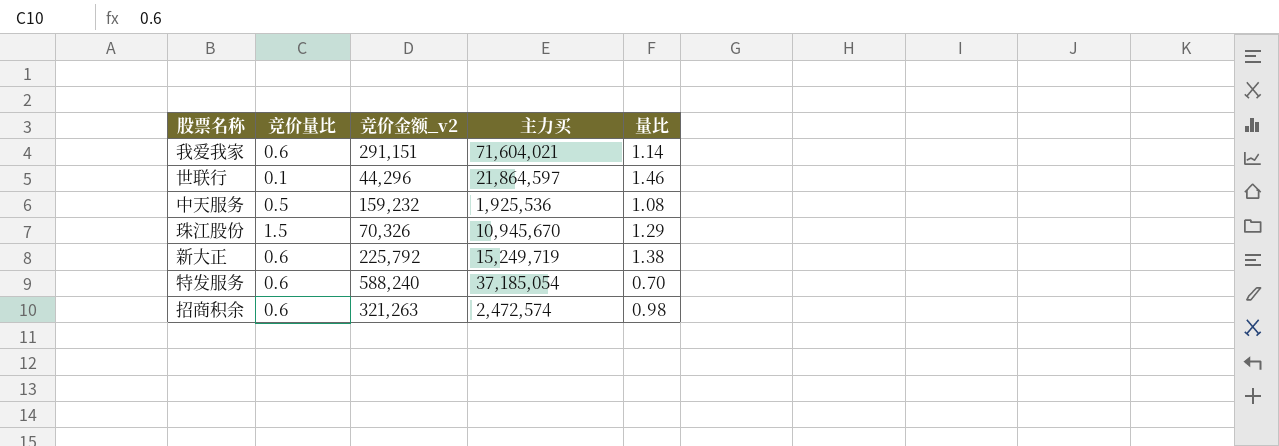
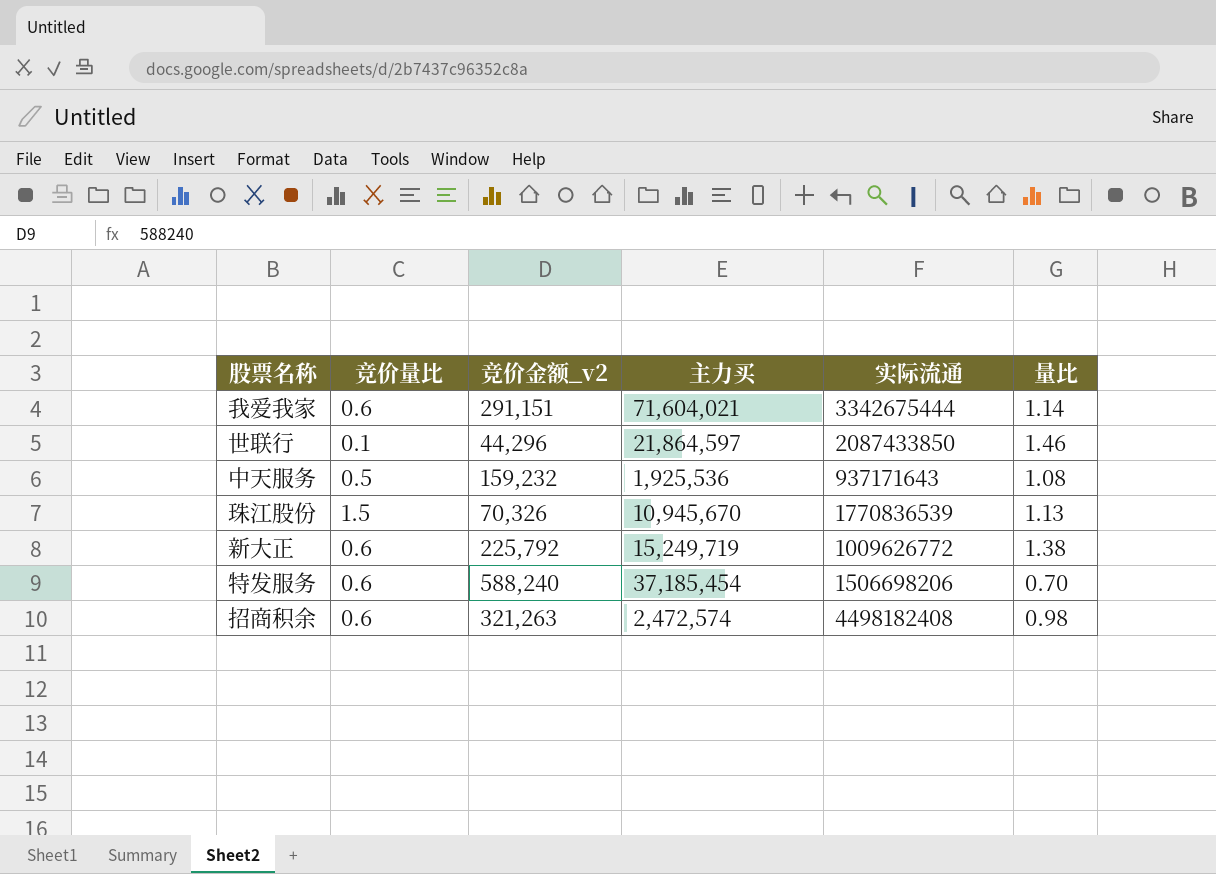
column 实际流通 | position: none -> 5
珠江股份 | 量比: 1.29 -> 1.13
特发服务 | 主力买: 37,185,054 -> 37,185,454

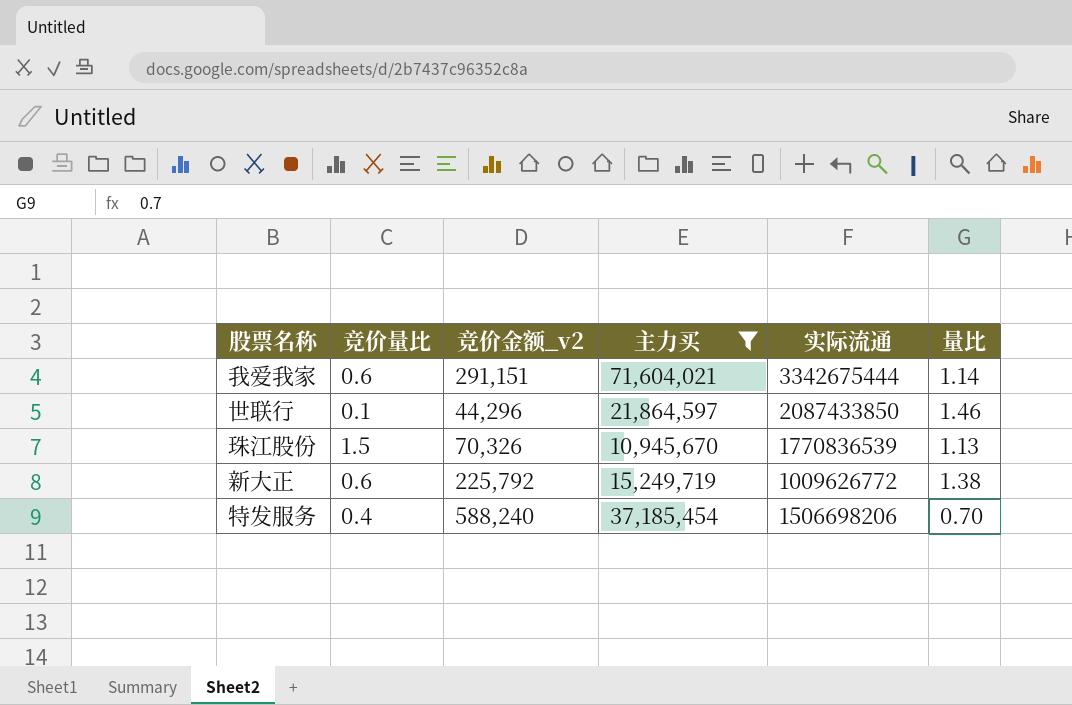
filter: none -> 主力买 >= 10,945,670
特发服务 | 竞价量比: 0.6 -> 0.4

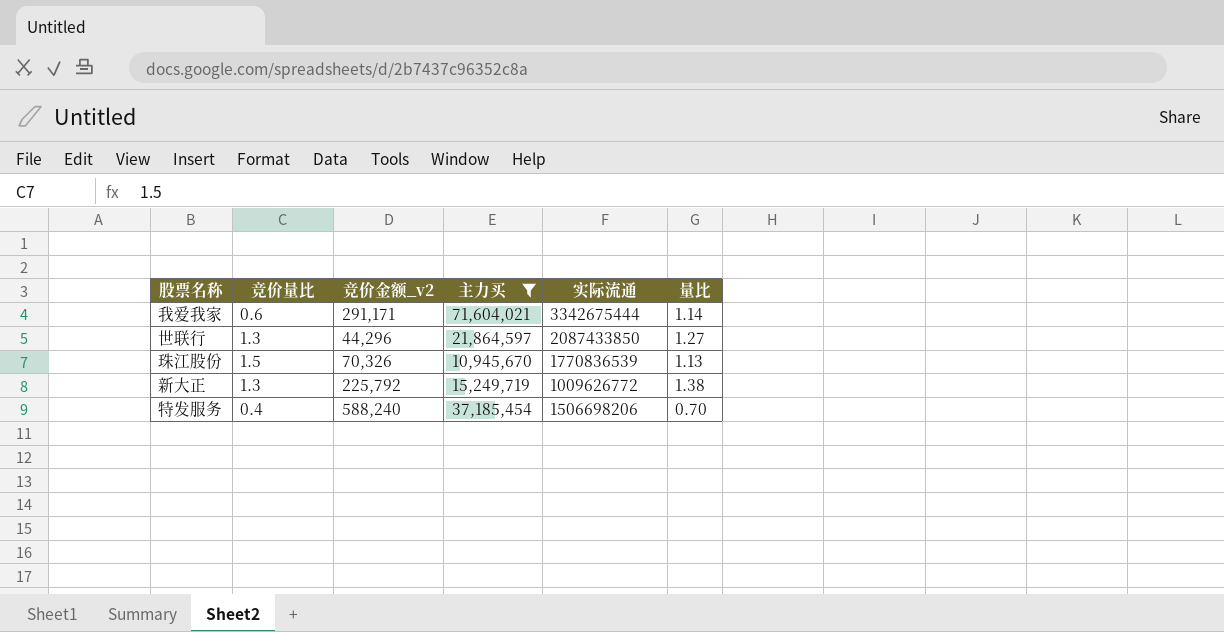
我爱我家 | 竞价金额_v2: 291,151 -> 291,171
世联行 | 竞价量比: 0.1 -> 1.3
世联行 | 量比: 1.46 -> 1.27
新大正 | 竞价量比: 0.6 -> 1.3

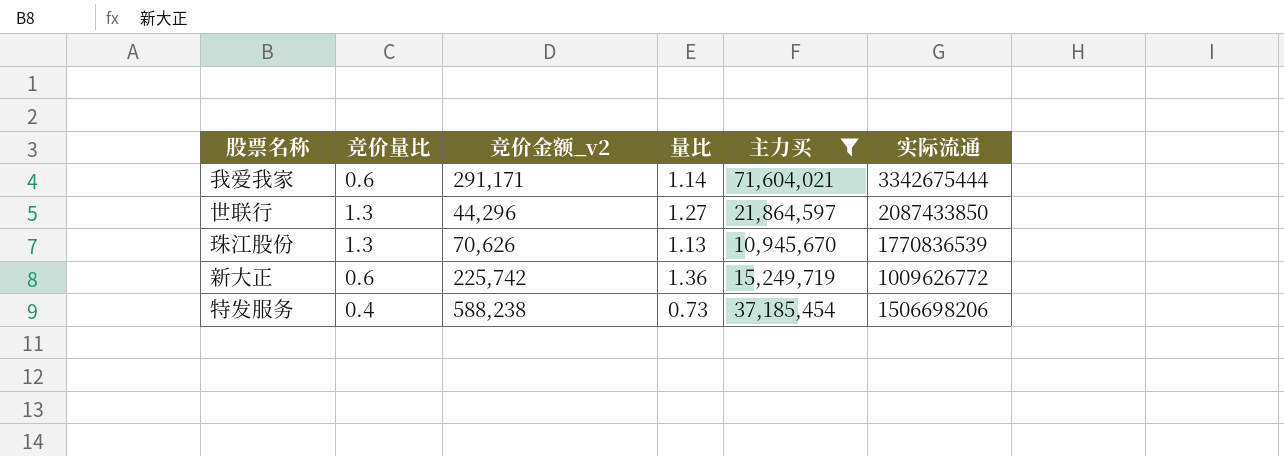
column 量比 | position: 6 -> 4
珠江股份 | 竞价量比: 1.5 -> 1.3
珠江股份 | 竞价金额_v2: 70,326 -> 70,626
新大正 | 竞价量比: 1.3 -> 0.6
新大正 | 竞价金额_v2: 225,792 -> 225,742
新大正 | 量比: 1.38 -> 1.36
特发服务 | 竞价金额_v2: 588,240 -> 588,238
特发服务 | 量比: 0.70 -> 0.73

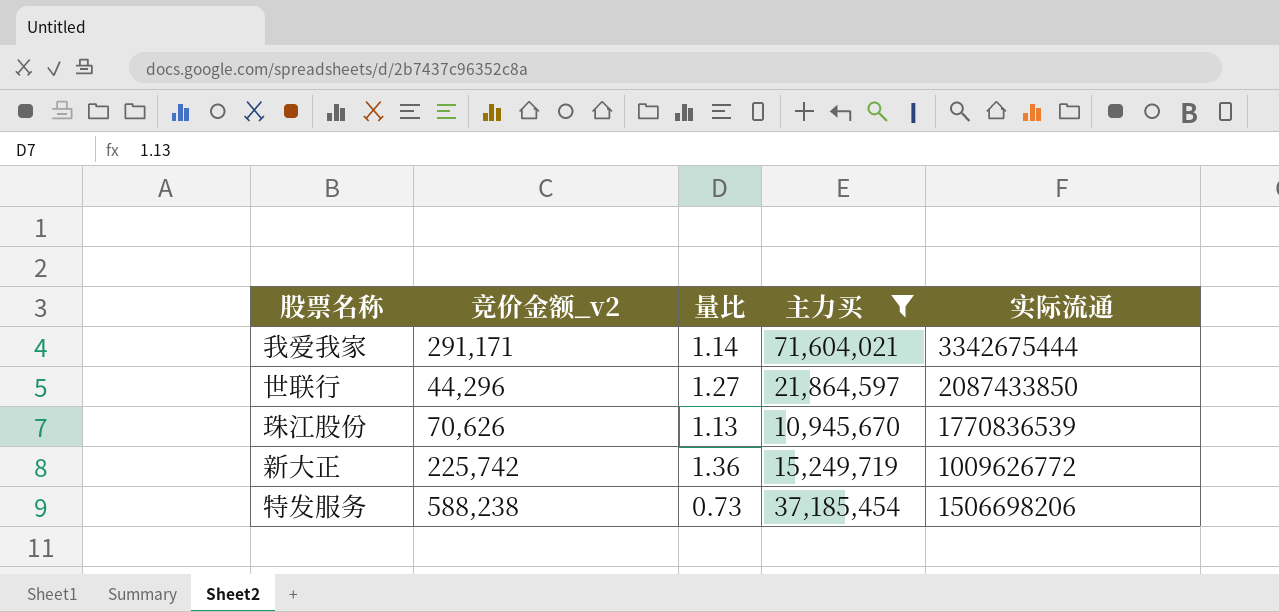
column 竞价量比 | position: 2 -> none

